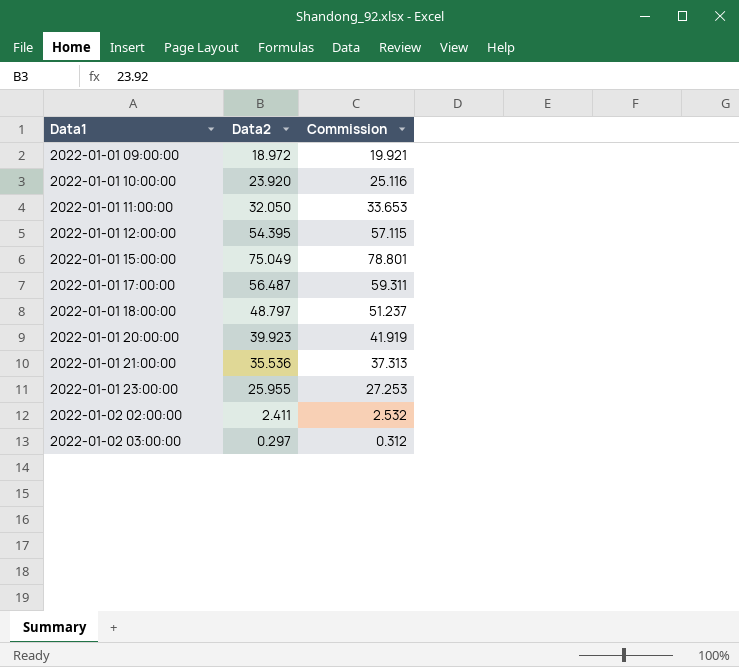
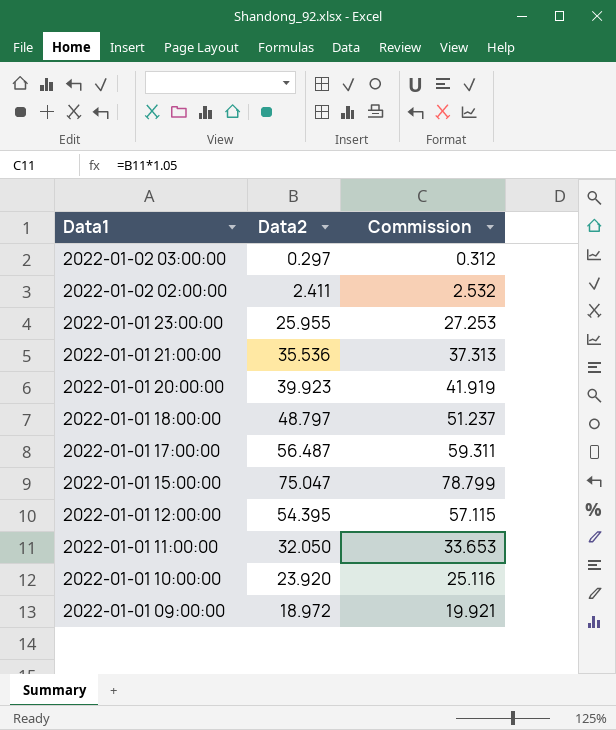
row order: Data1 ascending -> Data1 descending
2022-01-01 15:00:00 | Data2: 75.049 -> 75.047
2022-01-01 15:00:00 | Commission: 78.801 -> 78.799

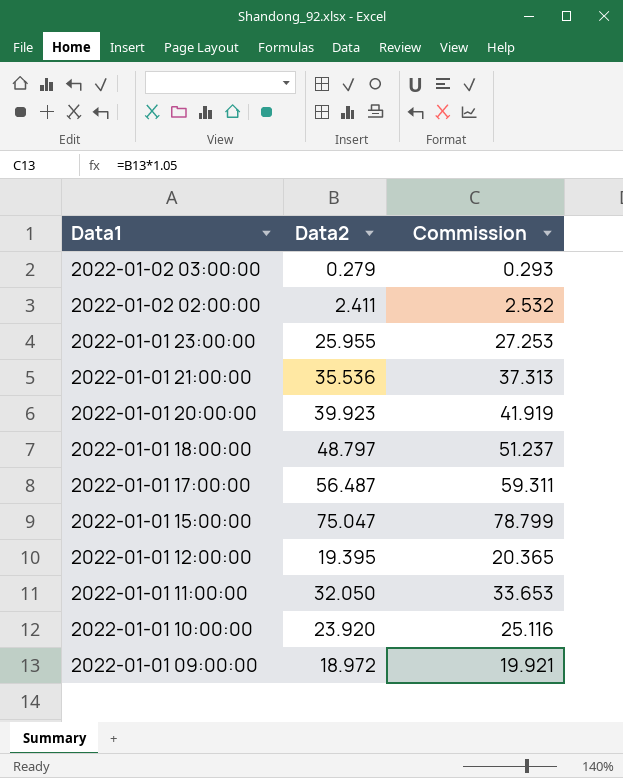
2022-01-02 03:00:00 | Data2: 0.297 -> 0.279
2022-01-02 03:00:00 | Commission: 0.312 -> 0.293
2022-01-01 12:00:00 | Data2: 54.395 -> 19.395
2022-01-01 12:00:00 | Commission: 57.115 -> 20.365

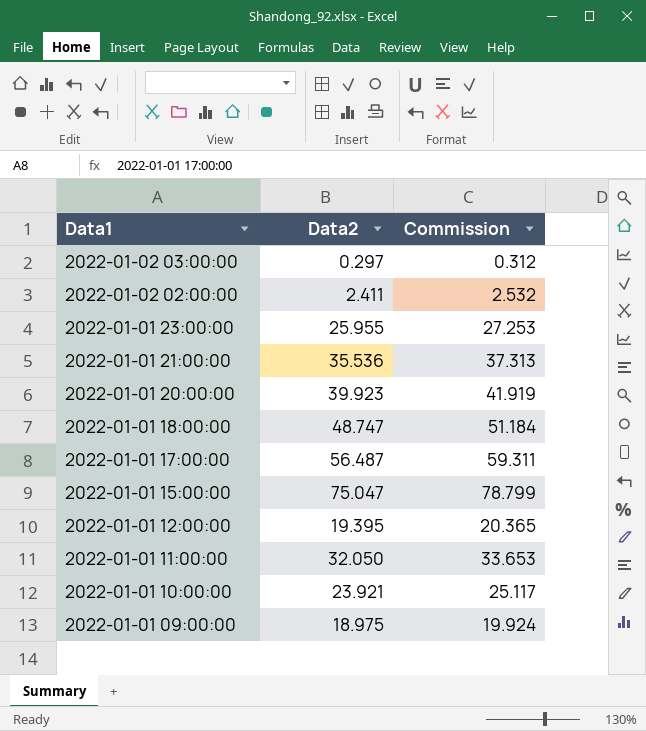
2022-01-02 03:00:00 | Data2: 0.279 -> 0.297
2022-01-02 03:00:00 | Commission: 0.293 -> 0.312
2022-01-01 18:00:00 | Data2: 48.797 -> 48.747
2022-01-01 18:00:00 | Commission: 51.237 -> 51.184
2022-01-01 10:00:00 | Data2: 23.920 -> 23.921
2022-01-01 10:00:00 | Commission: 25.116 -> 25.117
2022-01-01 09:00:00 | Data2: 18.972 -> 18.975
2022-01-01 09:00:00 | Commission: 19.921 -> 19.924

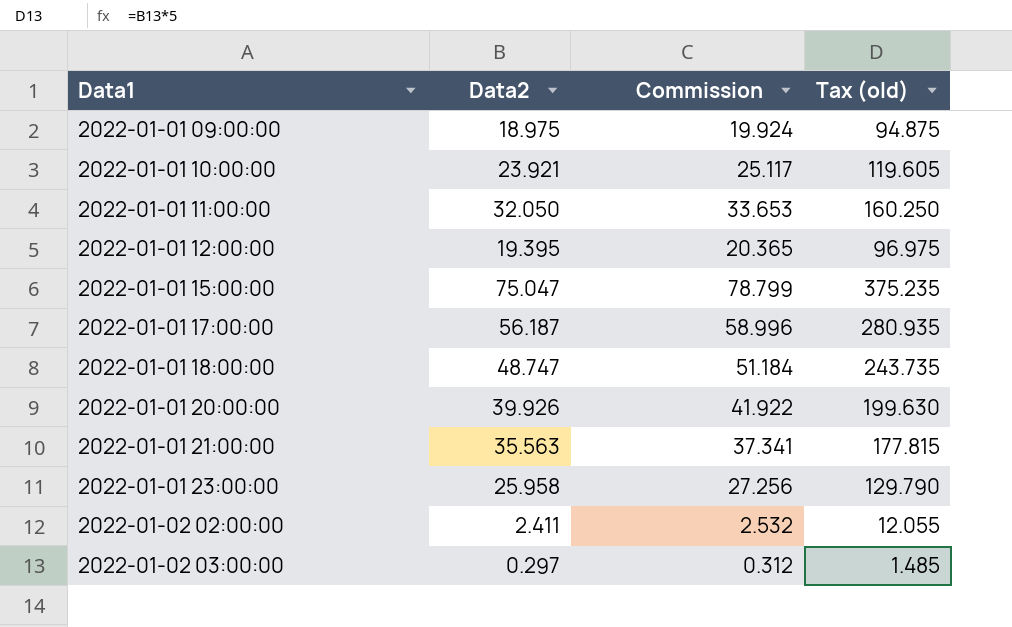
row order: Data1 descending -> Data1 ascending
column Tax (old) | formula: none -> [Data2] * 5
2022-01-01 17:00:00 | Data2: 56.487 -> 56.187
2022-01-01 17:00:00 | Commission: 59.311 -> 58.996
2022-01-01 20:00:00 | Data2: 39.923 -> 39.926
2022-01-01 20:00:00 | Commission: 41.919 -> 41.922
2022-01-01 21:00:00 | Data2: 35.536 -> 35.563
2022-01-01 21:00:00 | Commission: 37.313 -> 37.341
2022-01-01 23:00:00 | Data2: 25.955 -> 25.958
2022-01-01 23:00:00 | Commission: 27.253 -> 27.256

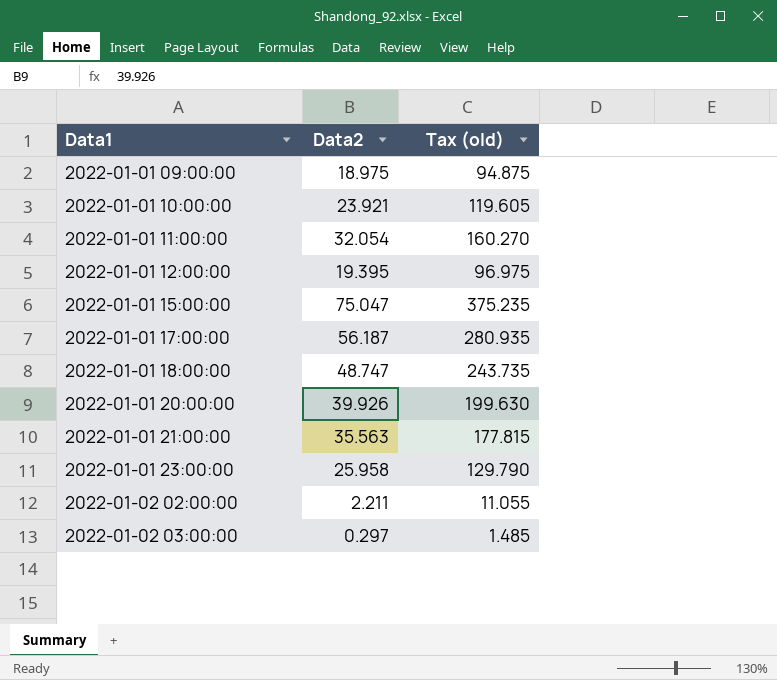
column Commission | formula: [Data2] * 1.05 -> none
2022-01-01 11:00:00 | Data2: 32.050 -> 32.054
2022-01-01 11:00:00 | Tax (old): 160.250 -> 160.270
2022-01-02 02:00:00 | Data2: 2.411 -> 2.211
2022-01-02 02:00:00 | Tax (old): 12.055 -> 11.055

